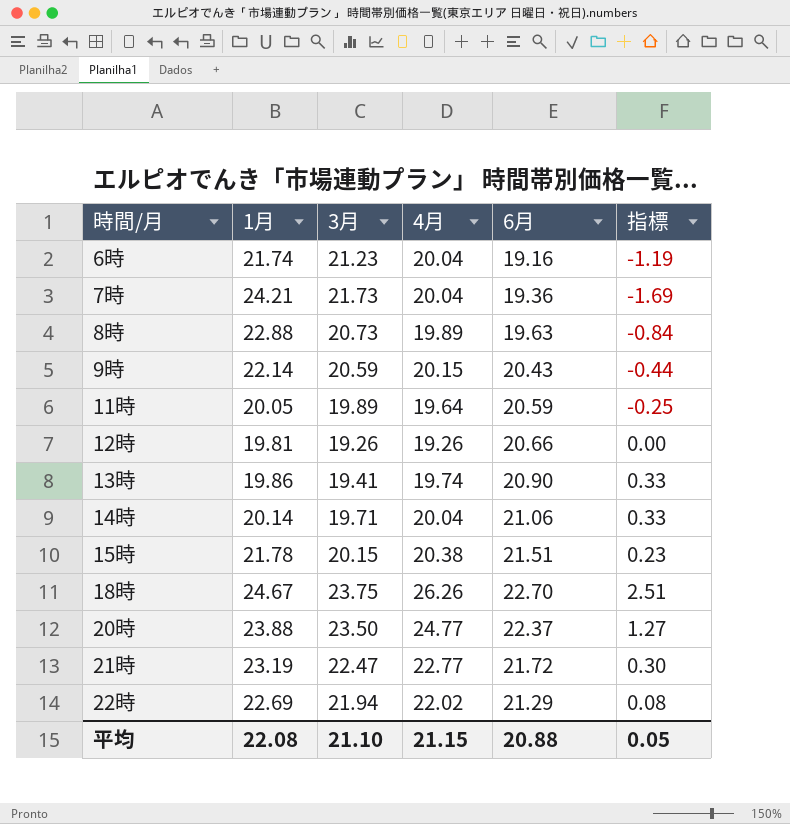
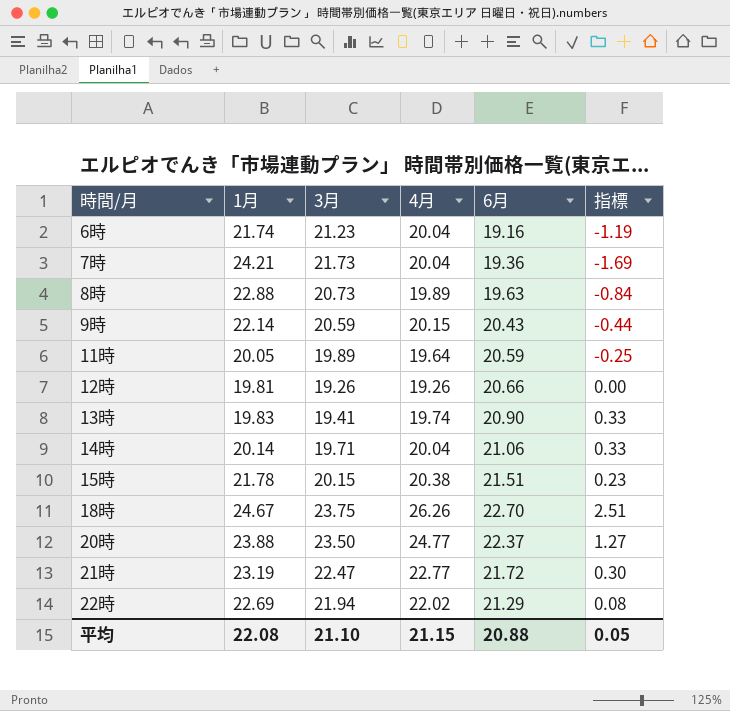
13時 | 1月: 19.86 -> 19.83

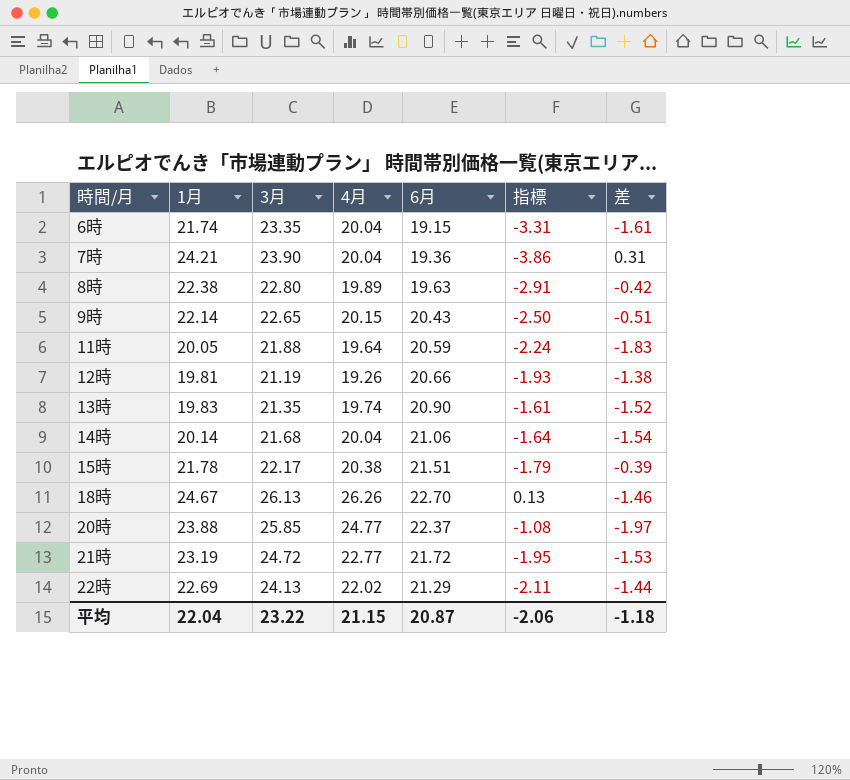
column 差 | formula: none -> [1月] - [3月]
6時 | 3月: 21.23 -> 23.35
6時 | 6月: 19.16 -> 19.15
6時 | 指標: -1.19 -> -3.31
7時 | 3月: 21.73 -> 23.90
7時 | 指標: -1.69 -> -3.86
8時 | 1月: 22.88 -> 22.38
8時 | 3月: 20.73 -> 22.80
8時 | 指標: -0.84 -> -2.91
9時 | 3月: 20.59 -> 22.65
9時 | 指標: -0.44 -> -2.50
11時 | 3月: 19.89 -> 21.88
11時 | 指標: -0.25 -> -2.24
12時 | 3月: 19.26 -> 21.19
12時 | 指標: 0.00 -> -1.93
13時 | 3月: 19.41 -> 21.35
13時 | 指標: 0.33 -> -1.61
14時 | 3月: 19.71 -> 21.68
14時 | 指標: 0.33 -> -1.64
15時 | 3月: 20.15 -> 22.17
15時 | 指標: 0.23 -> -1.79
18時 | 3月: 23.75 -> 26.13
18時 | 指標: 2.51 -> 0.13
20時 | 3月: 23.50 -> 25.85
20時 | 指標: 1.27 -> -1.08
21時 | 3月: 22.47 -> 24.72
21時 | 指標: 0.30 -> -1.95
22時 | 3月: 21.94 -> 24.13
22時 | 指標: 0.08 -> -2.11
平均 | 1月: 22.08 -> 22.04
平均 | 3月: 21.10 -> 23.22
平均 | 6月: 20.88 -> 20.87
平均 | 指標: 0.05 -> -2.06

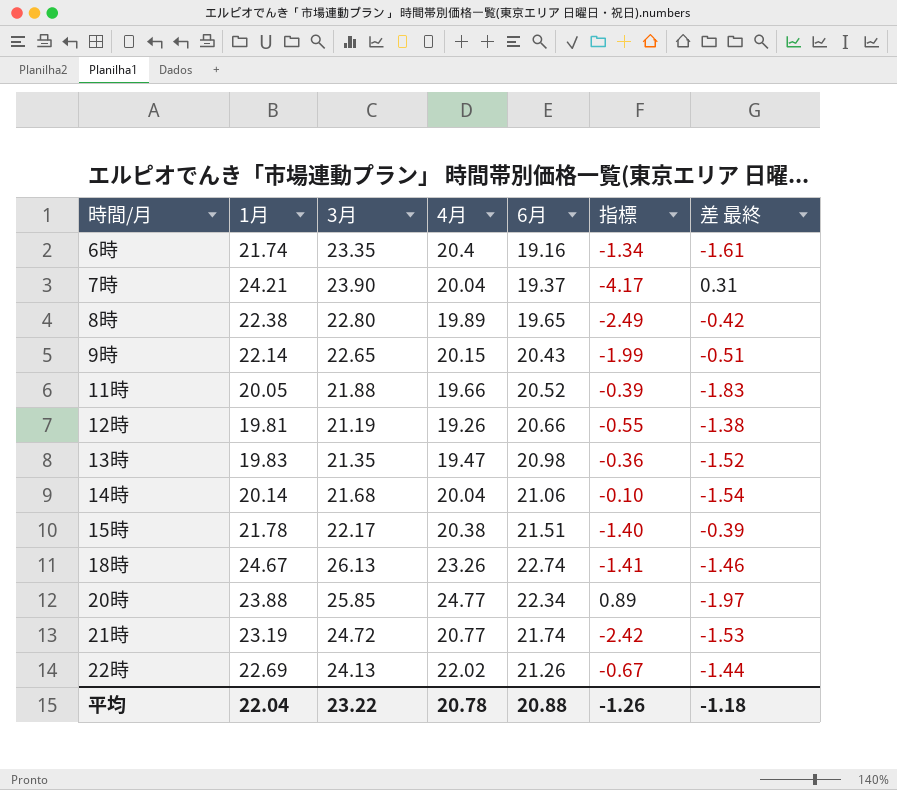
column 指標 | formula: [4月] - [3月] -> [4月] - [1月]
column name: 差 -> 差 最終
6時 | 4月: 20.04 -> 20.4
6時 | 6月: 19.15 -> 19.16
7時 | 6月: 19.36 -> 19.37
8時 | 6月: 19.63 -> 19.65
11時 | 4月: 19.64 -> 19.66
11時 | 6月: 20.59 -> 20.52
13時 | 4月: 19.74 -> 19.47
13時 | 6月: 20.90 -> 20.98
18時 | 4月: 26.26 -> 23.26
18時 | 6月: 22.70 -> 22.74
20時 | 6月: 22.37 -> 22.34
21時 | 4月: 22.77 -> 20.77
21時 | 6月: 21.72 -> 21.74
22時 | 6月: 21.29 -> 21.26
平均 | 4月: 21.15 -> 20.78
平均 | 6月: 20.87 -> 20.88
平均 | 指標: -2.06 -> -1.26

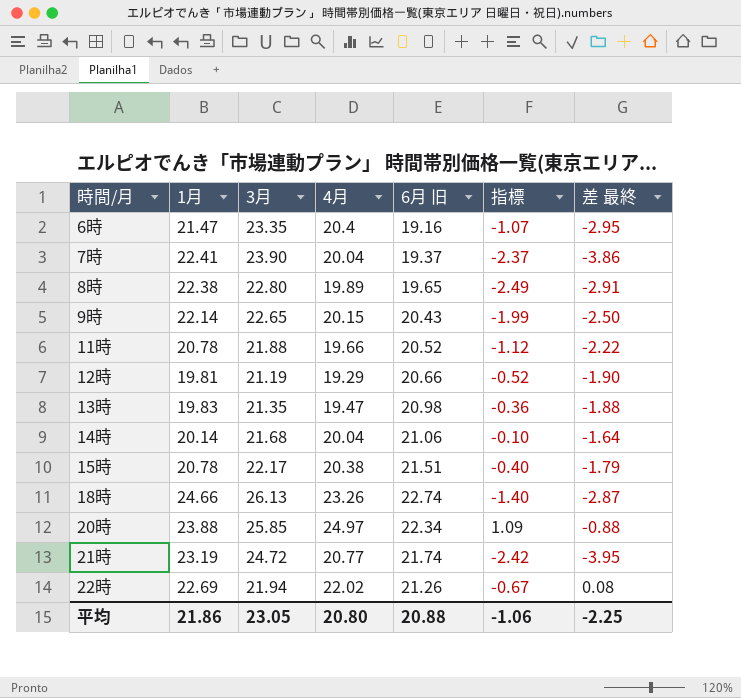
column name: 6月 -> 6月 旧
column 差 最終 | formula: [1月] - [3月] -> [4月] - [3月]
6時 | 1月: 21.74 -> 21.47
6時 | 指標: -1.34 -> -1.07
7時 | 1月: 24.21 -> 22.41
7時 | 指標: -4.17 -> -2.37
11時 | 1月: 20.05 -> 20.78
11時 | 指標: -0.39 -> -1.12
12時 | 4月: 19.26 -> 19.29
12時 | 指標: -0.55 -> -0.52
15時 | 1月: 21.78 -> 20.78
15時 | 指標: -1.40 -> -0.40
18時 | 1月: 24.67 -> 24.66
18時 | 指標: -1.41 -> -1.40
20時 | 4月: 24.77 -> 24.97
20時 | 指標: 0.89 -> 1.09
22時 | 3月: 24.13 -> 21.94
平均 | 1月: 22.04 -> 21.86
平均 | 3月: 23.22 -> 23.05
平均 | 4月: 20.78 -> 20.80
平均 | 指標: -1.26 -> -1.06
平均 | 差 最終: -1.18 -> -2.25

